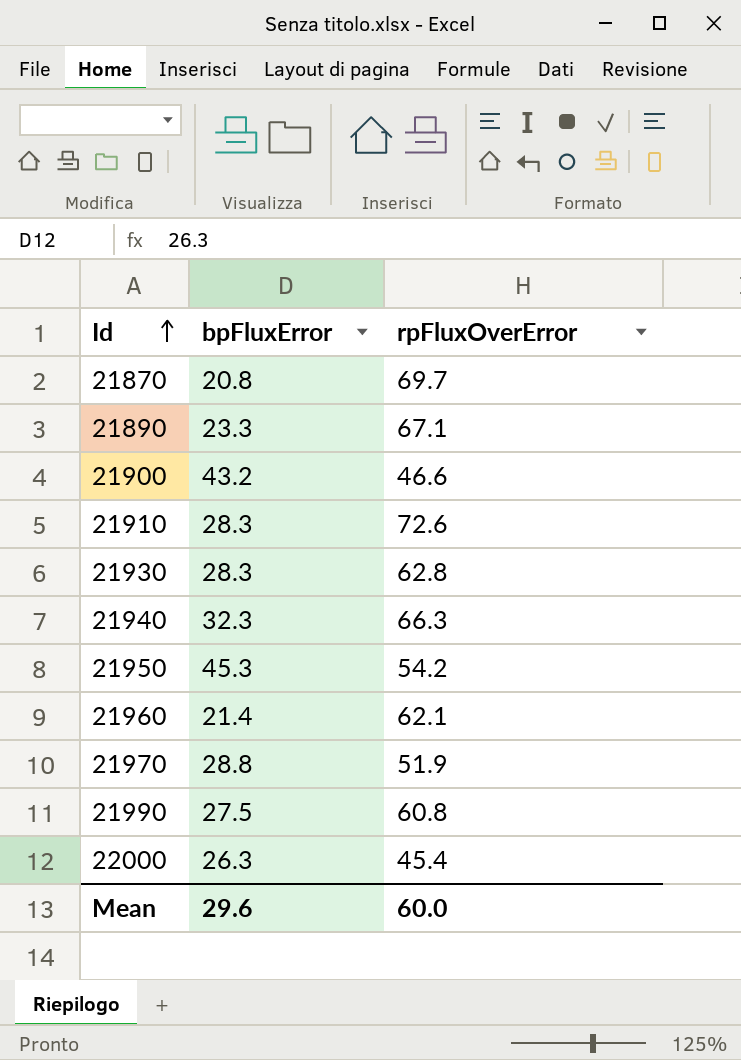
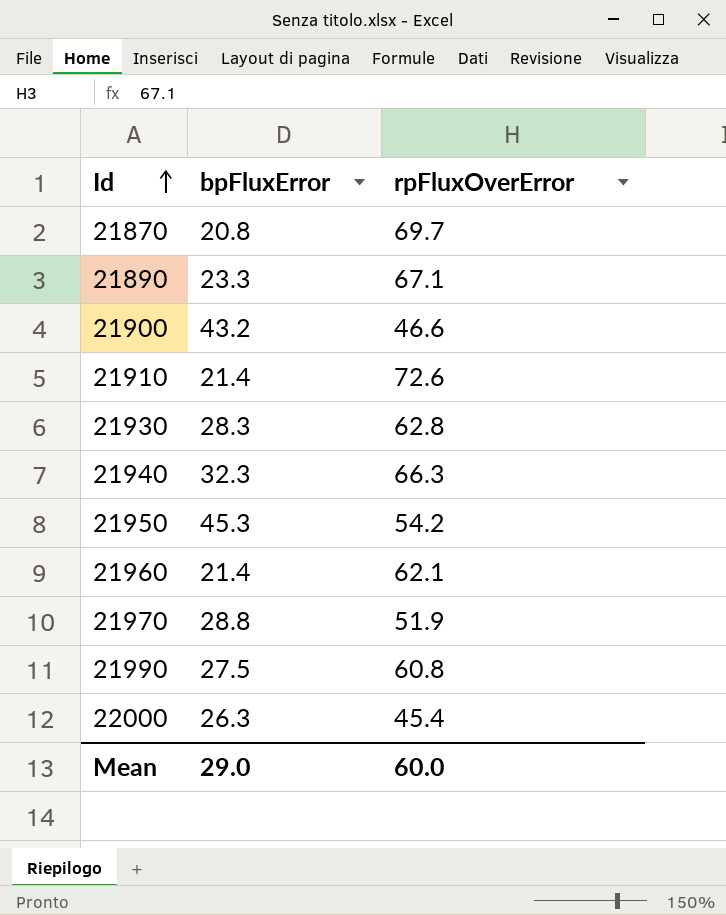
21910 | bpFluxError: 28.3 -> 21.4
Mean | bpFluxError: 29.6 -> 29.0

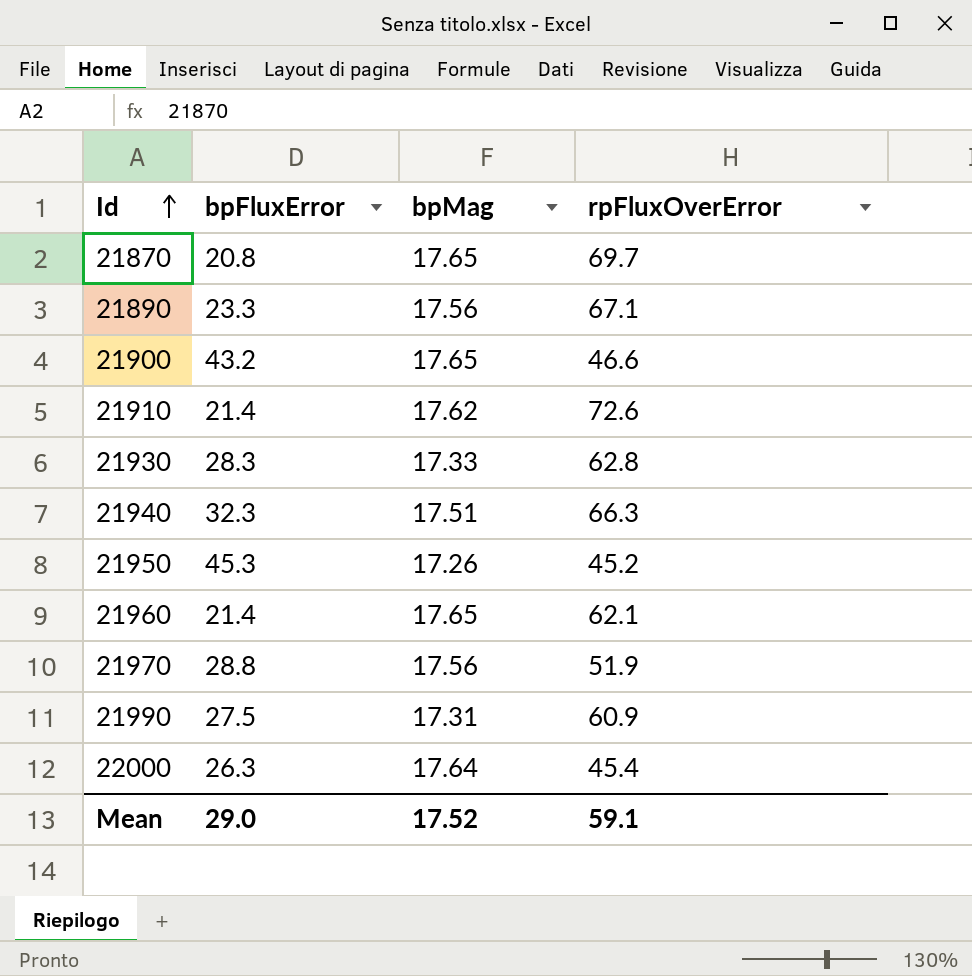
column bpMag | position: none -> 3
21950 | rpFluxOverError: 54.2 -> 45.2
21990 | rpFluxOverError: 60.8 -> 60.9
Mean | rpFluxOverError: 60.0 -> 59.1

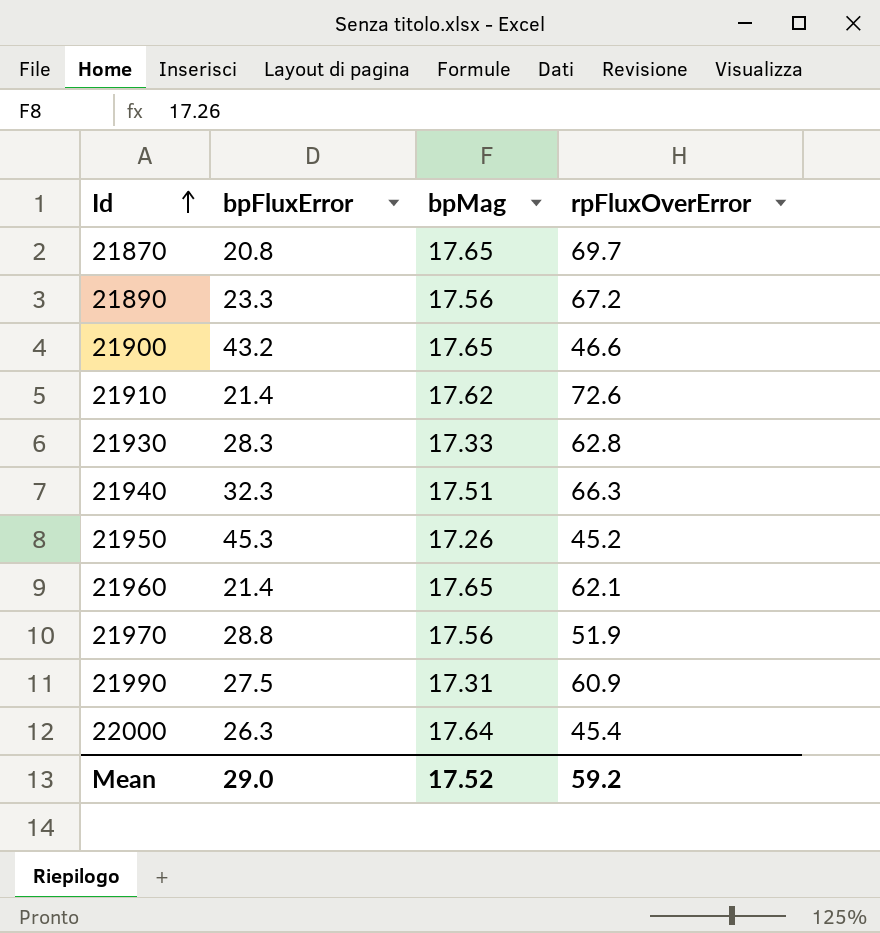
21890 | rpFluxOverError: 67.1 -> 67.2
Mean | rpFluxOverError: 59.1 -> 59.2

